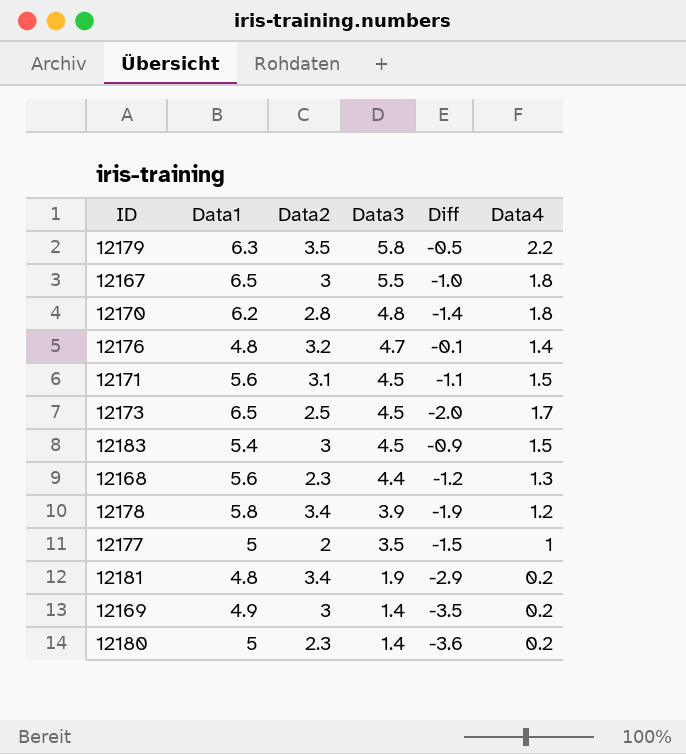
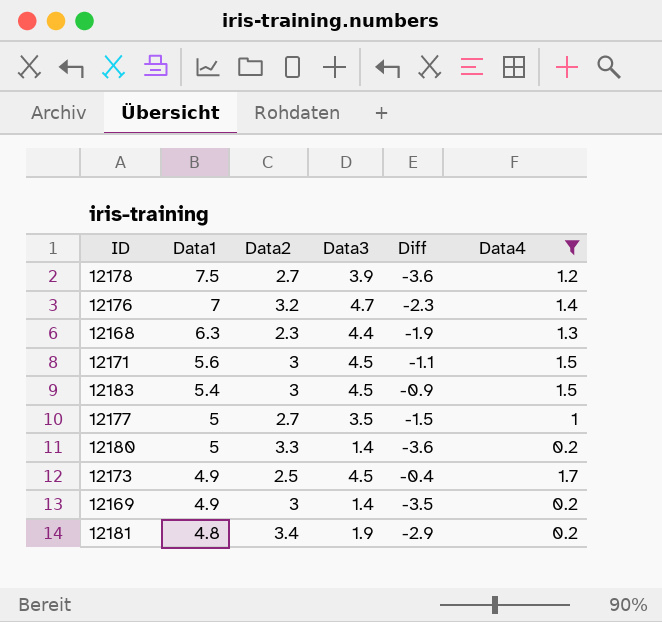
filter: none -> Data4 <= 1.7
row order: Data3 descending -> Data1 descending
12178 | Data1: 5.8 -> 7.5
12178 | Data2: 3.4 -> 2.7
12178 | Diff: -1.9 -> -3.6
12176 | Data1: 4.8 -> 7
12176 | Diff: -0.1 -> -2.3
12168 | Data1: 5.6 -> 6.3
12168 | Diff: -1.2 -> -1.9
12171 | Data2: 3.1 -> 3
12177 | Data2: 2 -> 2.7
12180 | Data2: 2.3 -> 3.3
12173 | Data1: 6.5 -> 4.9
12173 | Diff: -2.0 -> -0.4

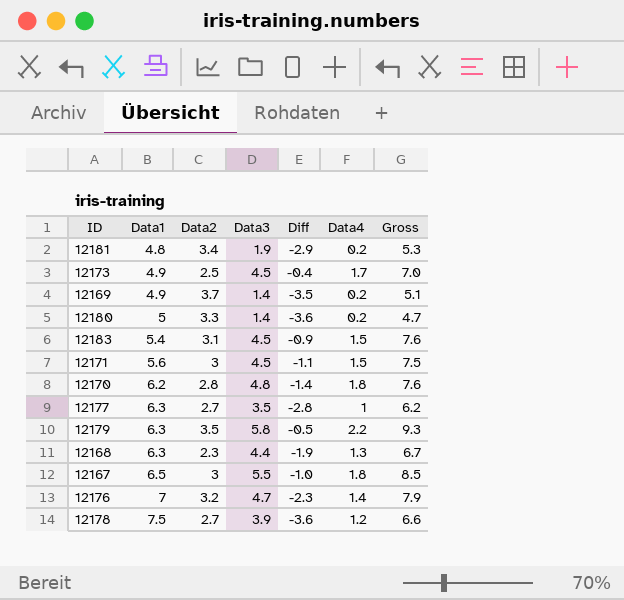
filter: Data4 <= 1.7 -> none
row order: Data1 descending -> Data1 ascending
column Gross | formula: none -> [Data2] + [Data3]
12169 | Data2: 3 -> 3.7
12183 | Data2: 3 -> 3.1
12177 | Data1: 5 -> 6.3
12177 | Diff: -1.5 -> -2.8

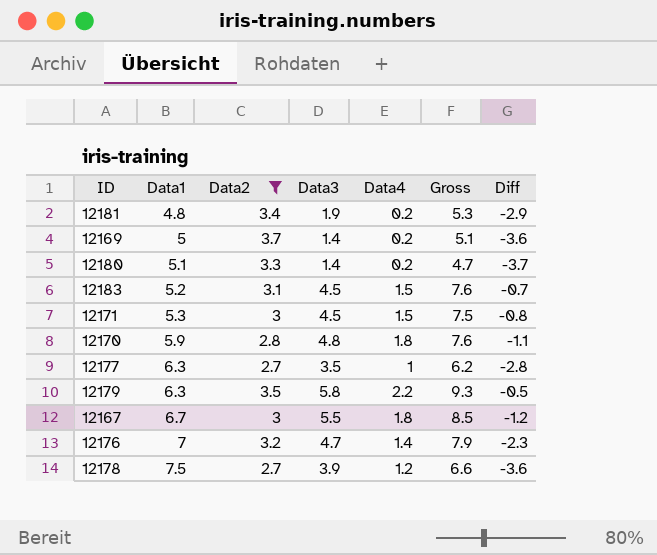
filter: none -> Data2 >= 2.7
column Diff | position: 5 -> 7
12169 | Data1: 4.9 -> 5
12169 | Diff: -3.5 -> -3.6
12180 | Data1: 5 -> 5.1
12180 | Diff: -3.6 -> -3.7
12183 | Data1: 5.4 -> 5.2
12183 | Diff: -0.9 -> -0.7
12171 | Data1: 5.6 -> 5.3
12171 | Diff: -1.1 -> -0.8
12170 | Data1: 6.2 -> 5.9
12170 | Diff: -1.4 -> -1.1
12167 | Data1: 6.5 -> 6.7
12167 | Diff: -1.0 -> -1.2

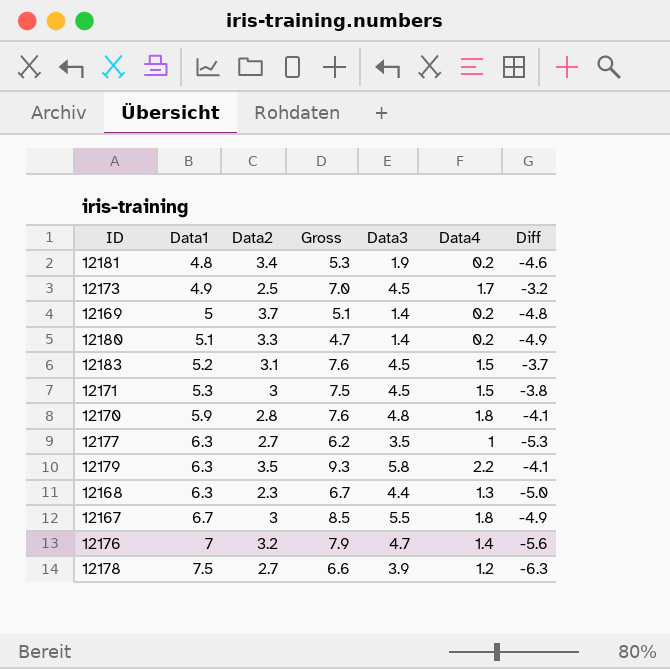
filter: Data2 >= 2.7 -> none
column Gross | position: 6 -> 4
column Diff | formula: [Data3] - [Data1] -> [Data4] - [Data1]

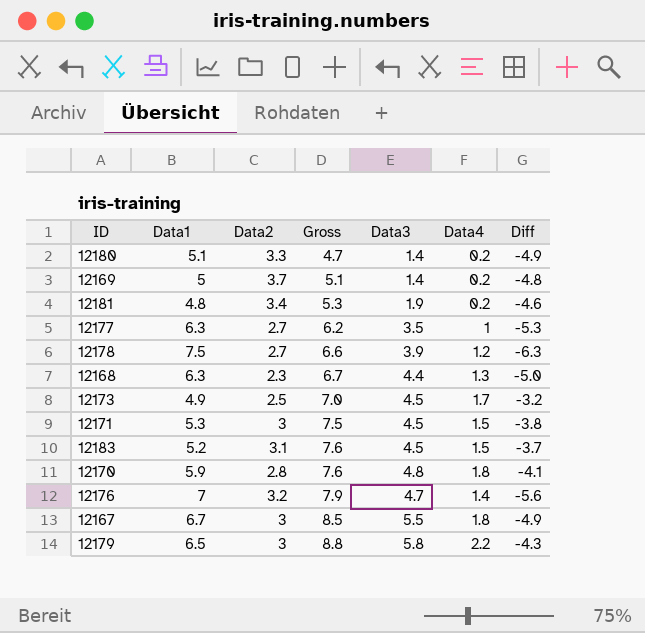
row order: Data1 ascending -> Gross ascending
12179 | Data1: 6.3 -> 6.5
12179 | Data2: 3.5 -> 3
12179 | Gross: 9.3 -> 8.8
12179 | Diff: -4.1 -> -4.3

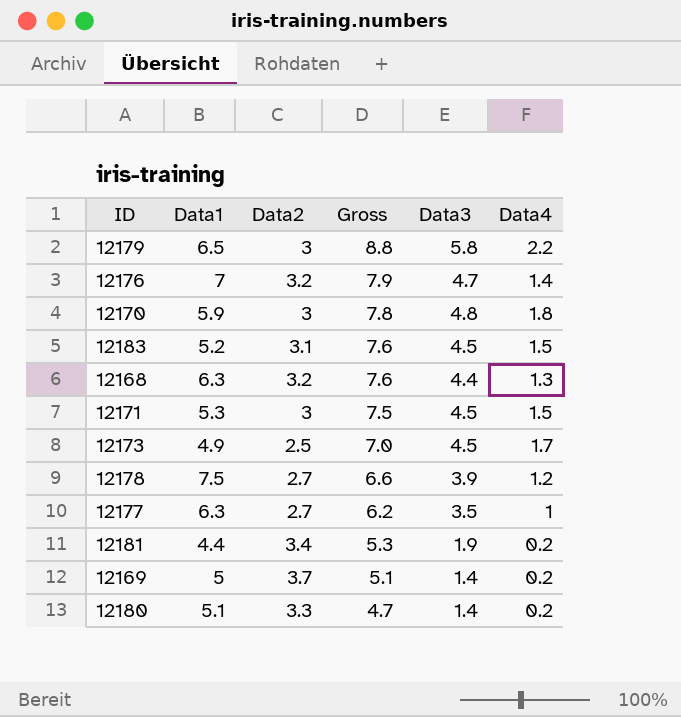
row order: Gross ascending -> Gross descending
column Diff | formula: [Data4] - [Data1] -> none
row 12167: 6.7 | 3 | 8.5 | 5.5 | 1.8 | -4.9 -> none
12170 | Data2: 2.8 -> 3
12170 | Gross: 7.6 -> 7.8
12168 | Data2: 2.3 -> 3.2
12168 | Gross: 6.7 -> 7.6
12181 | Data1: 4.8 -> 4.4

